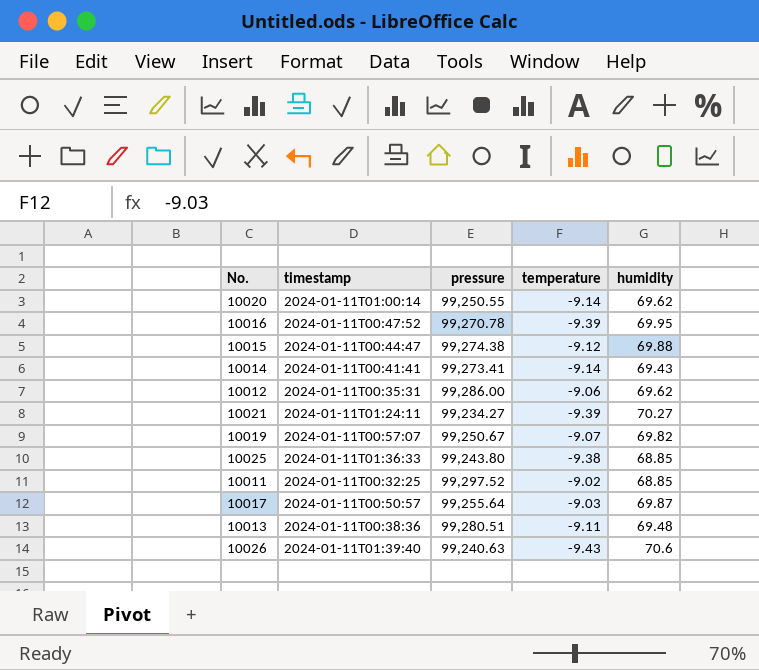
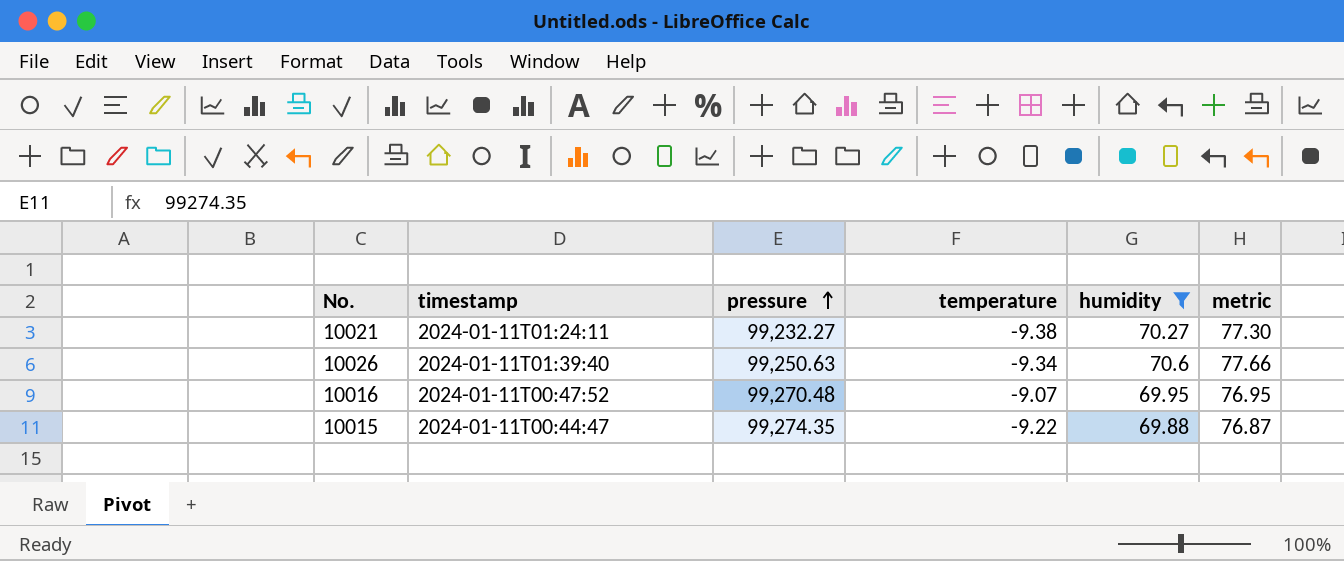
filter: none -> humidity >= 69.88
row order: none -> pressure ascending
column metric | formula: none -> [humidity] * 1.1
10021 | pressure: 99,234.27 -> 99,232.27
10021 | temperature: -9.39 -> -9.38
10026 | pressure: 99,240.63 -> 99,250.63
10026 | temperature: -9.43 -> -9.34
10016 | pressure: 99,270.78 -> 99,270.48
10016 | temperature: -9.39 -> -9.07
10015 | pressure: 99,274.38 -> 99,274.35
10015 | temperature: -9.12 -> -9.22

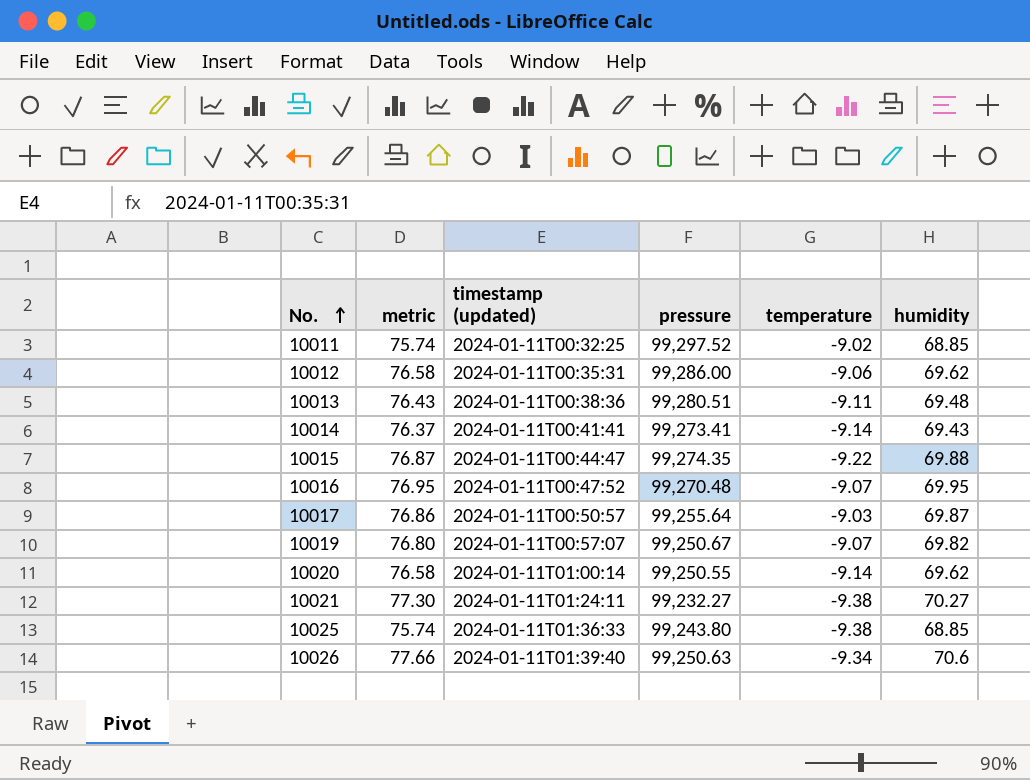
filter: humidity >= 69.88 -> none
row order: pressure ascending -> No. ascending
column metric | position: 6 -> 2
column name: timestamp -> timestamp (updated)

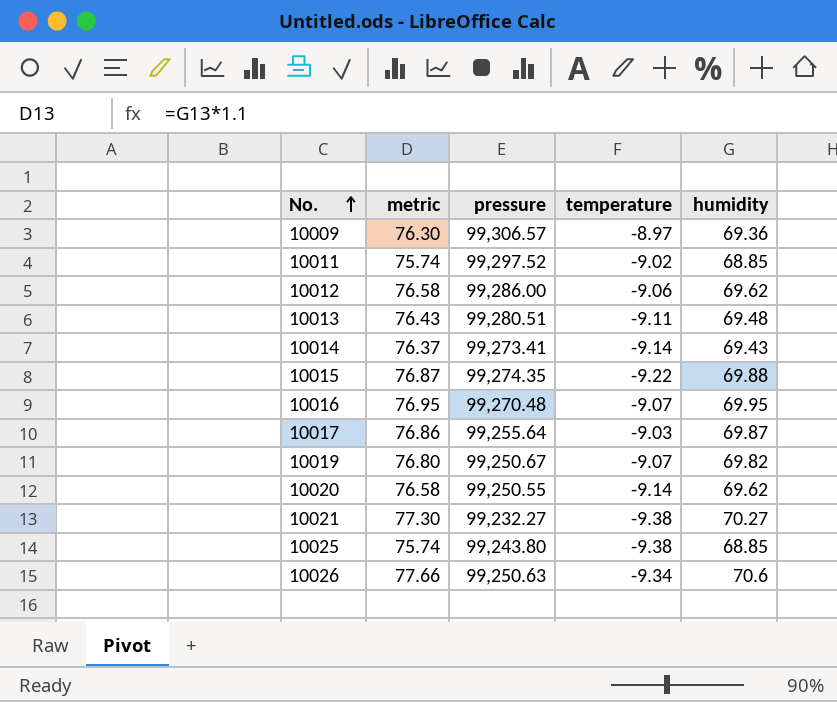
column timestamp (updated) | position: 3 -> none
row 10009: none -> 76.30 | 99,306.57 | -8.97 | 69.36

